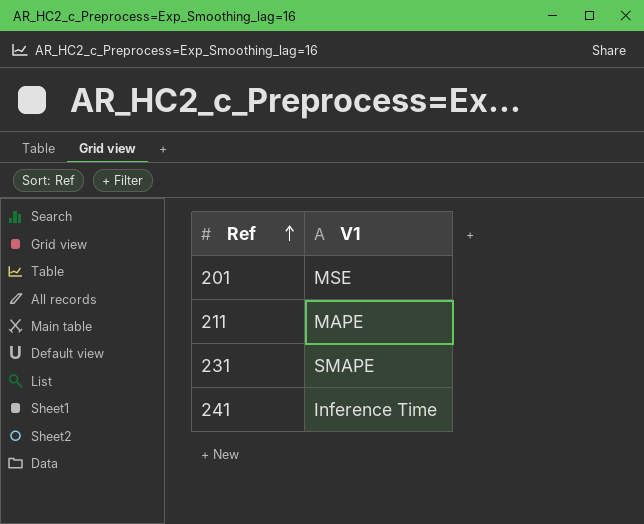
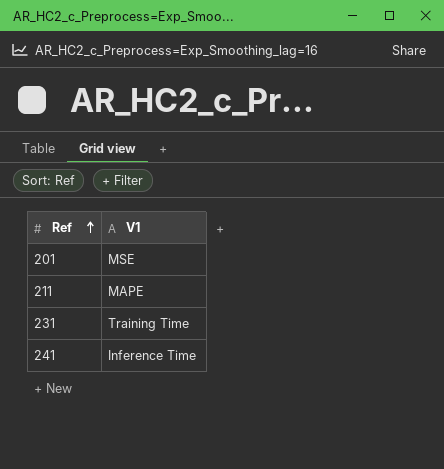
231 | V1: SMAPE -> Training Time

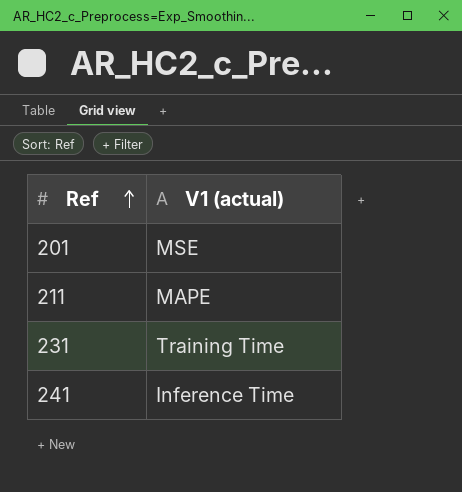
column name: V1 -> V1 (actual)

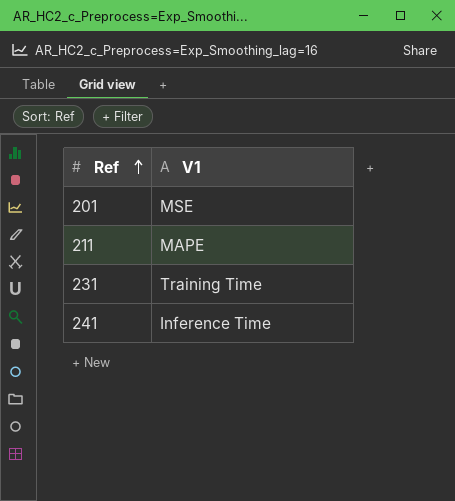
column name: V1 (actual) -> V1

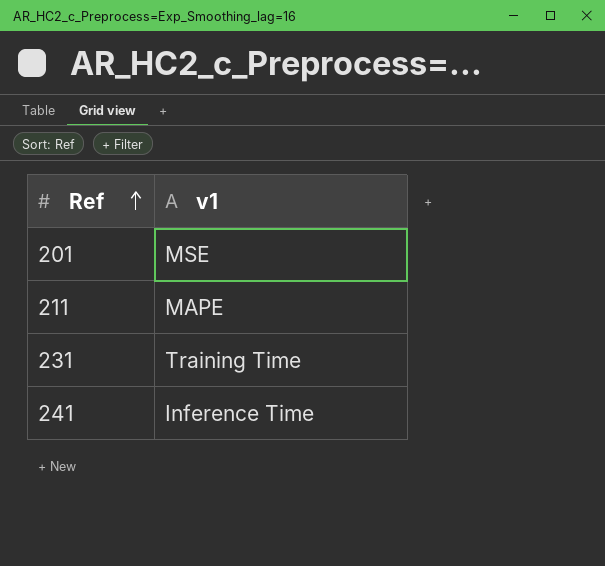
column name: V1 -> v1

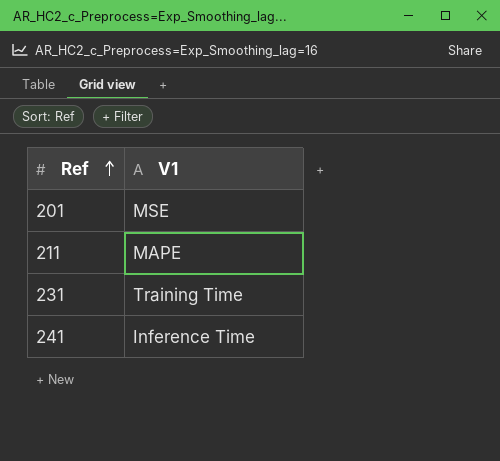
column name: v1 -> V1

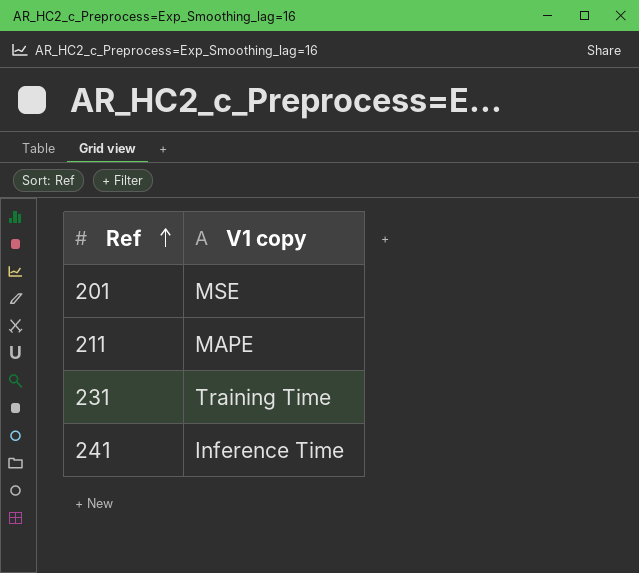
column name: V1 -> V1 copy

